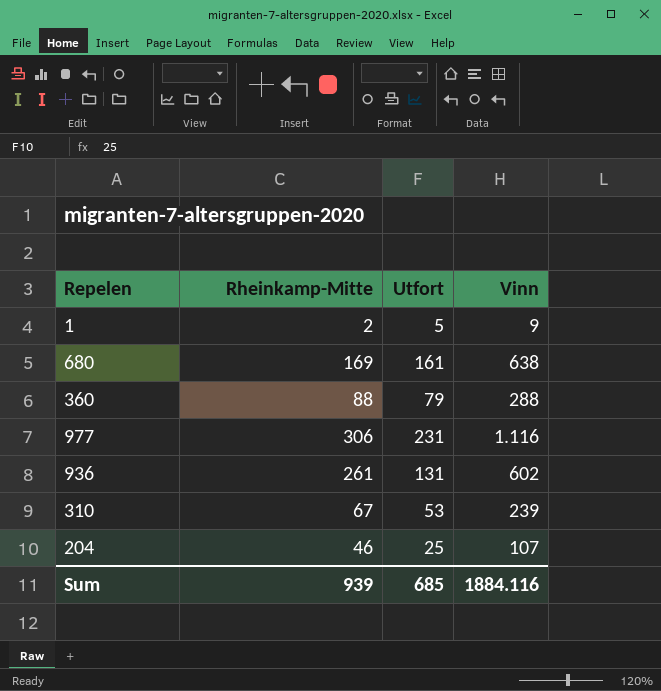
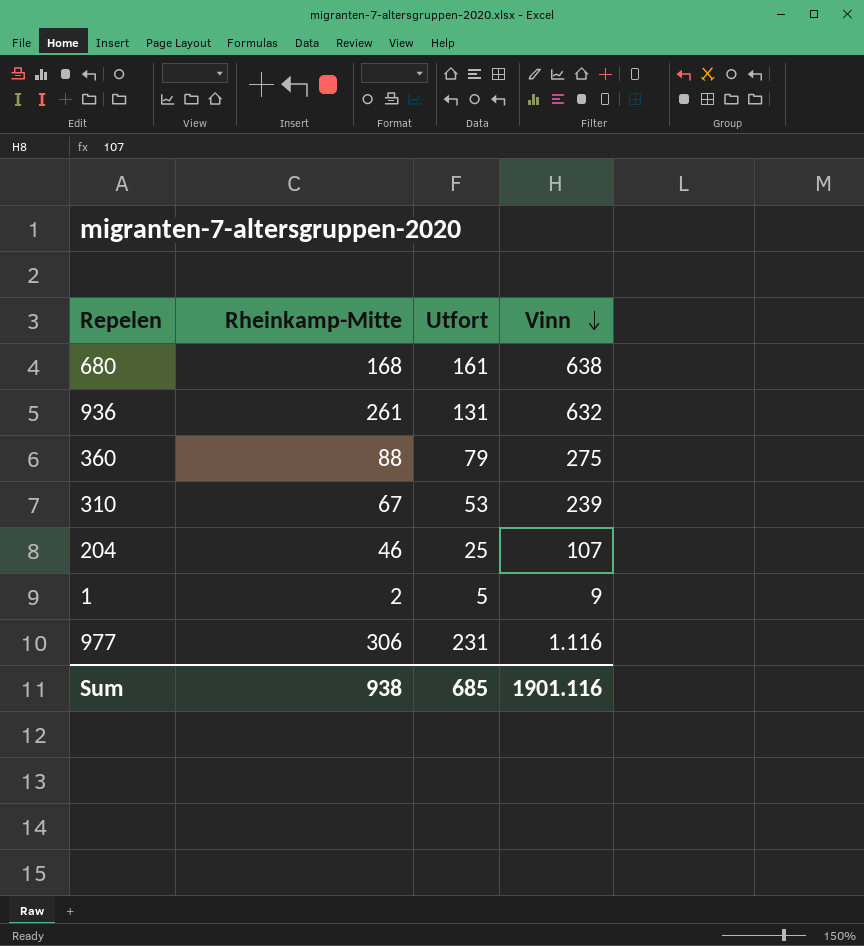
row order: none -> Vinn descending
680 | Rheinkamp-Mitte: 169 -> 168
936 | Vinn: 602 -> 632
360 | Vinn: 288 -> 275
Sum | Rheinkamp-Mitte: 939 -> 938
Sum | Vinn: 1884.116 -> 1901.116

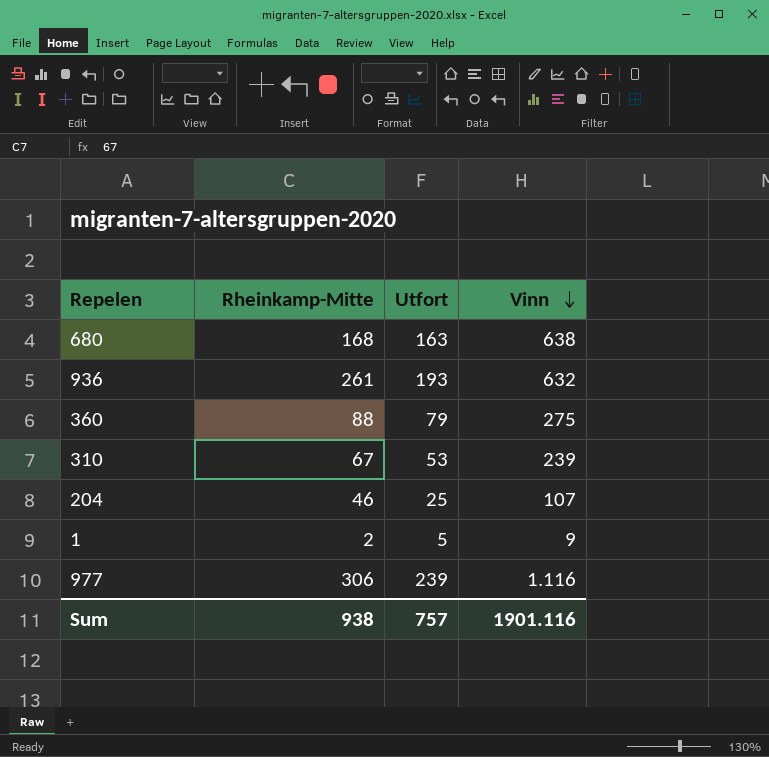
680 | Utfort: 161 -> 163
936 | Utfort: 131 -> 193
977 | Utfort: 231 -> 239
Sum | Utfort: 685 -> 757

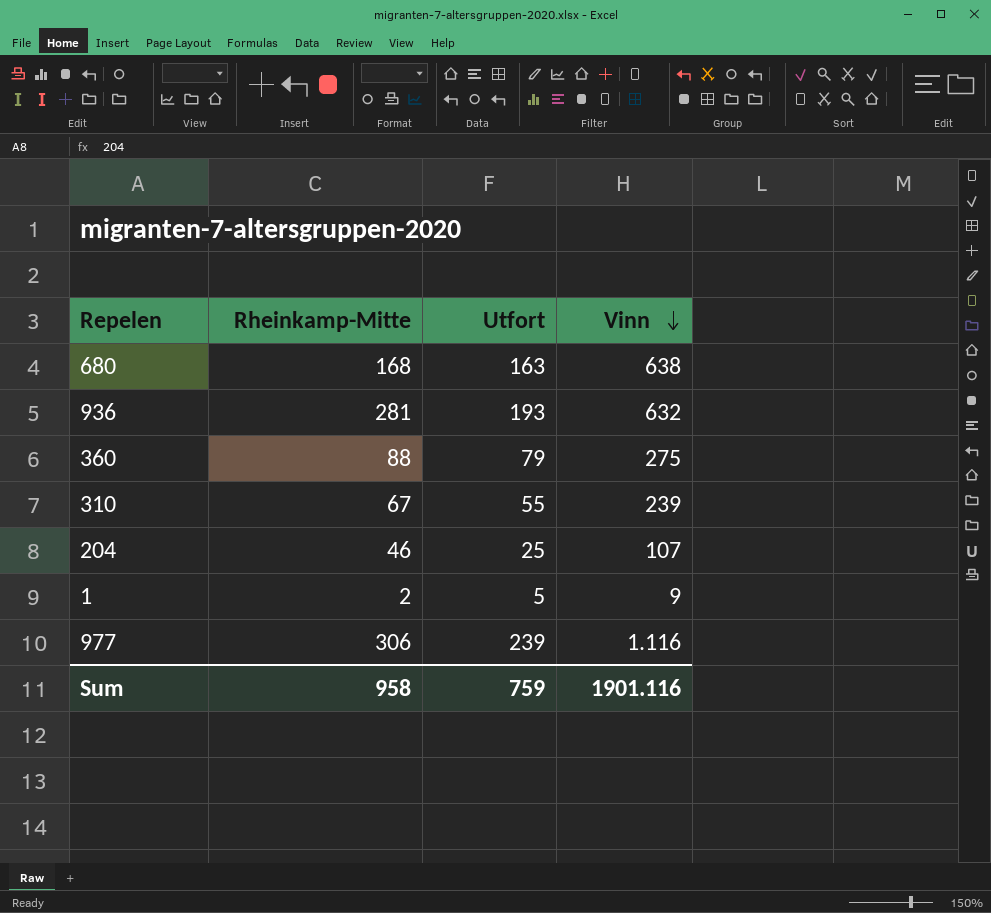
936 | Rheinkamp-Mitte: 261 -> 281
310 | Utfort: 53 -> 55
Sum | Rheinkamp-Mitte: 938 -> 958
Sum | Utfort: 757 -> 759

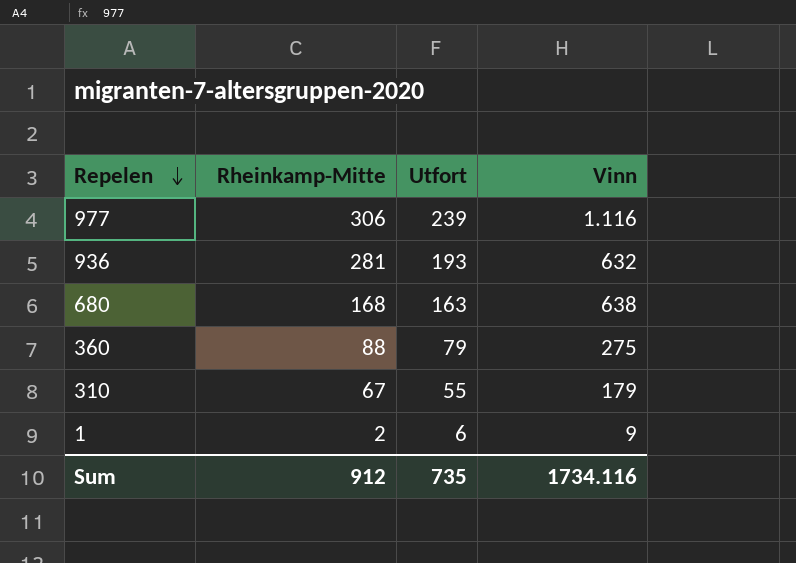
row order: Vinn descending -> Repelen descending
row 204: 46 | 25 | 107 -> none
310 | Vinn: 239 -> 179
1 | Utfort: 5 -> 6
Sum | Rheinkamp-Mitte: 958 -> 912
Sum | Utfort: 759 -> 735
Sum | Vinn: 1901.116 -> 1734.116

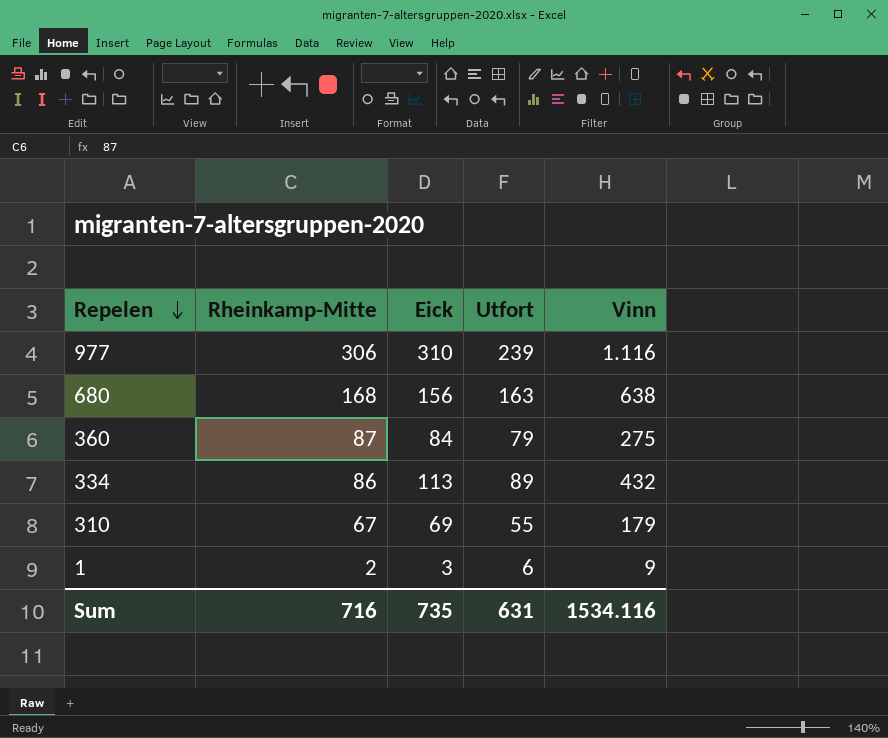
column Eick | position: none -> 3
row 936: 281 | 193 | 632 -> none
360 | Rheinkamp-Mitte: 88 -> 87
row 334: none -> 86 | 113 | 89 | 432
Sum | Rheinkamp-Mitte: 912 -> 716
Sum | Utfort: 735 -> 631
Sum | Vinn: 1734.116 -> 1534.116

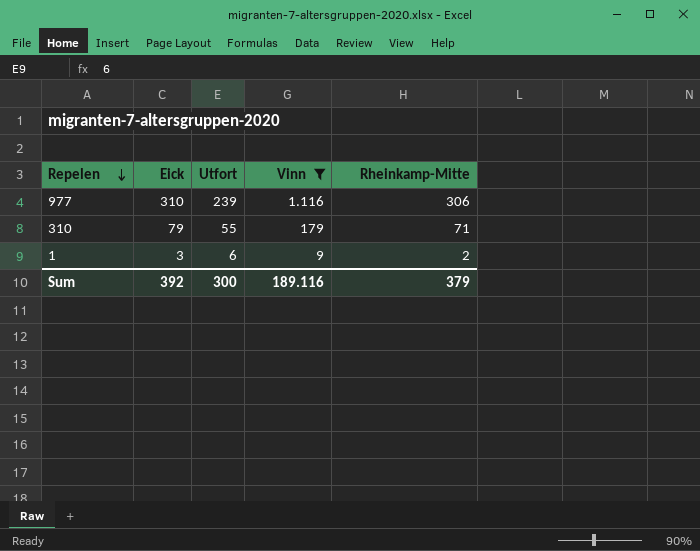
filter: none -> Vinn <= 179
column Rheinkamp-Mitte | position: 2 -> 5
310 | Eick: 69 -> 79
310 | Rheinkamp-Mitte: 67 -> 71
Sum | Eick: 735 -> 392
Sum | Utfort: 631 -> 300
Sum | Vinn: 1534.116 -> 189.116
Sum | Rheinkamp-Mitte: 716 -> 379

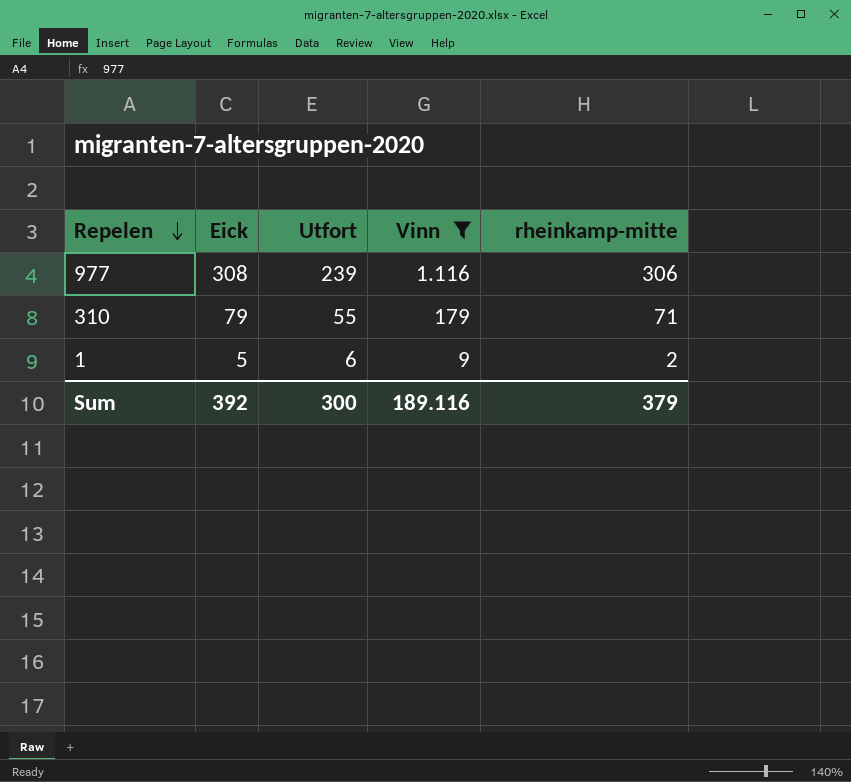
column name: Rheinkamp-Mitte -> rheinkamp-mitte
977 | Eick: 310 -> 308
1 | Eick: 3 -> 5

